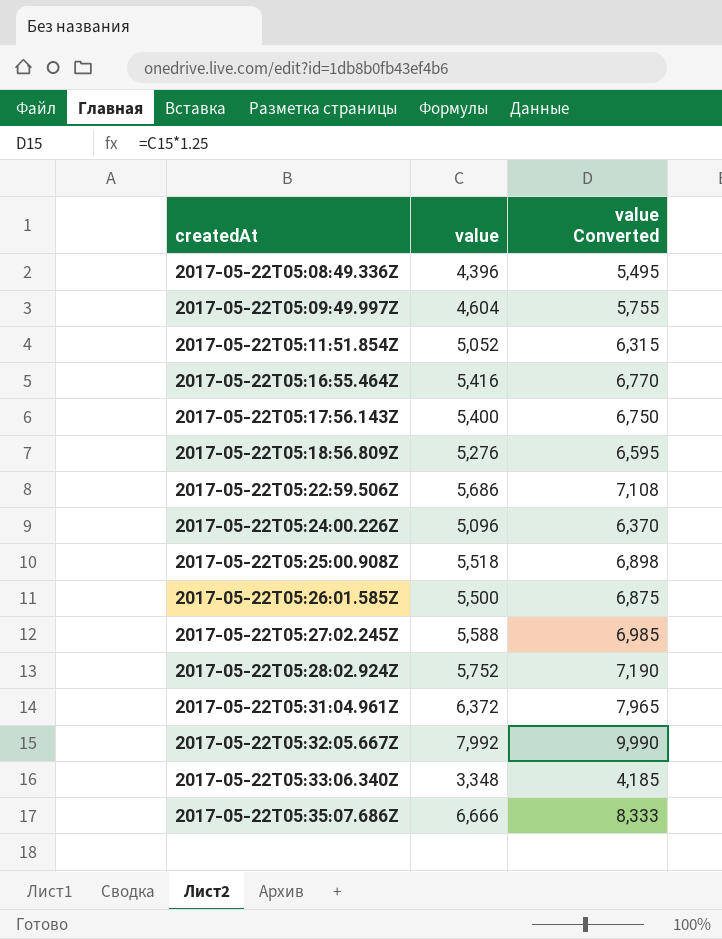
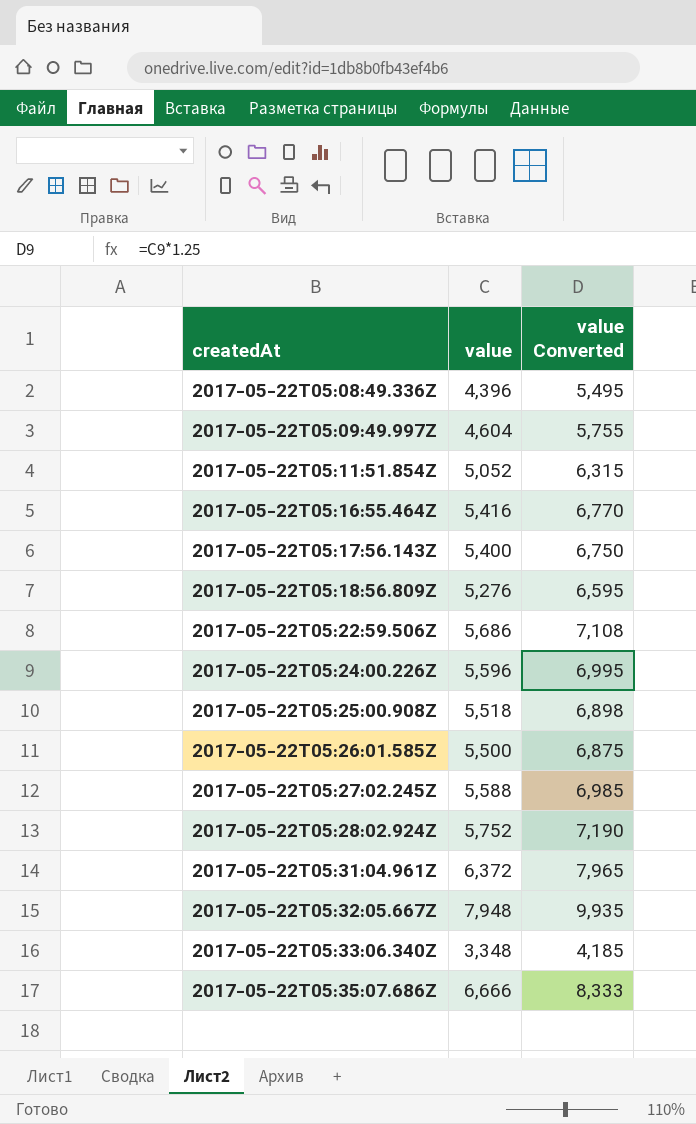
2017-05-22T05:24:00.226Z | value: 5,096 -> 5,596
2017-05-22T05:24:00.226Z | value Converted: 6,370 -> 6,995
2017-05-22T05:32:05.667Z | value: 7,992 -> 7,948
2017-05-22T05:32:05.667Z | value Converted: 9,990 -> 9,935

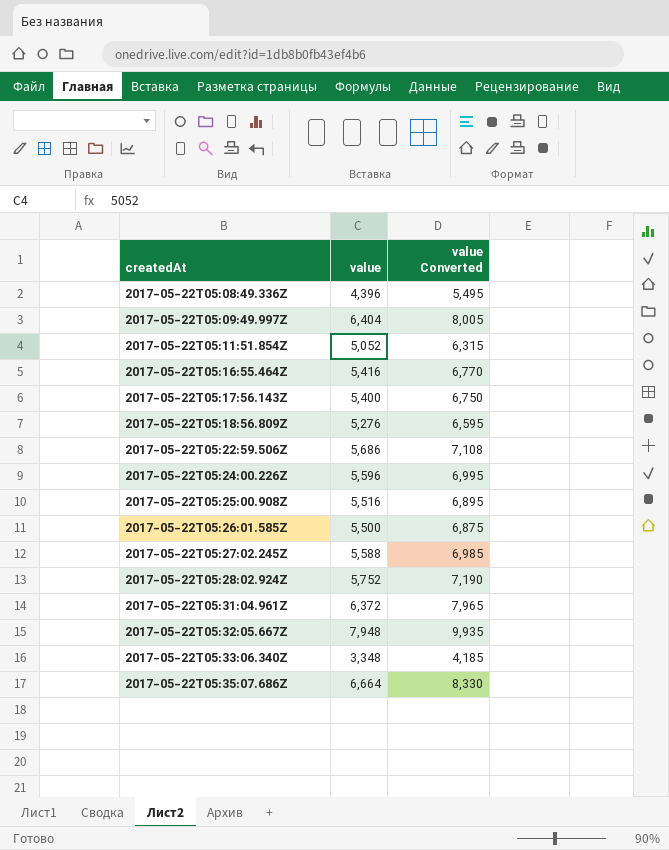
2017-05-22T05:09:49.997Z | value: 4,604 -> 6,404
2017-05-22T05:09:49.997Z | value Converted: 5,755 -> 8,005
2017-05-22T05:25:00.908Z | value: 5,518 -> 5,516
2017-05-22T05:25:00.908Z | value Converted: 6,898 -> 6,895
2017-05-22T05:35:07.686Z | value: 6,666 -> 6,664
2017-05-22T05:35:07.686Z | value Converted: 8,333 -> 8,330

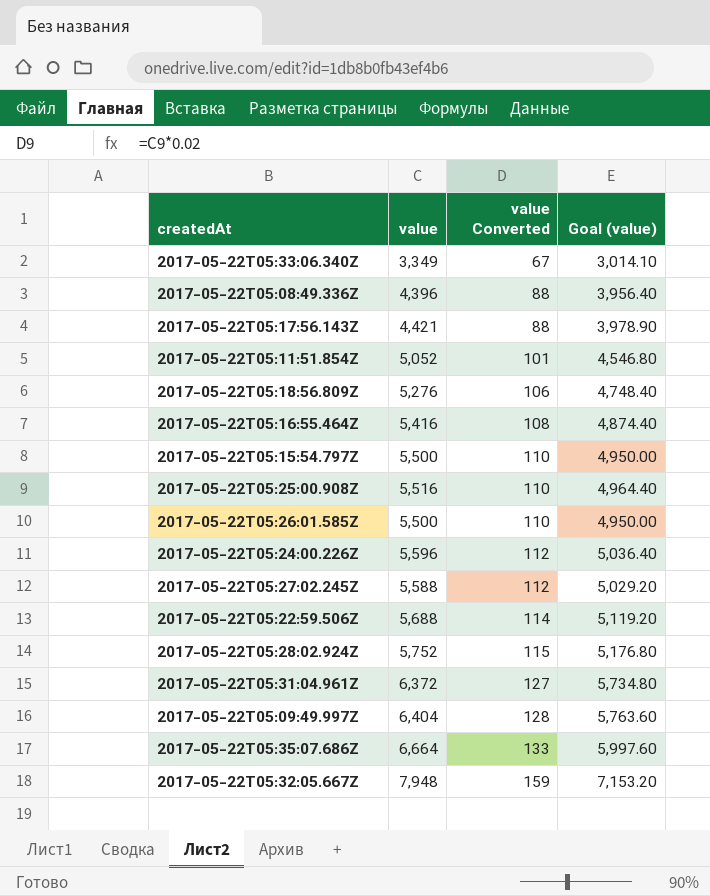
row order: createdAt ascending -> value Converted ascending
column value Converted | formula: [value] * 1.25 -> [value] * 0.02
column Goal (value) | formula: none -> [value] * 0.9
2017-05-22T05:33:06.340Z | value: 3,348 -> 3,349
2017-05-22T05:17:56.143Z | value: 5,400 -> 4,421
row 2017-05-22T05:15:54.797Z: none -> 5,500 | 110 | 4,950.00
2017-05-22T05:22:59.506Z | value: 5,686 -> 5,688

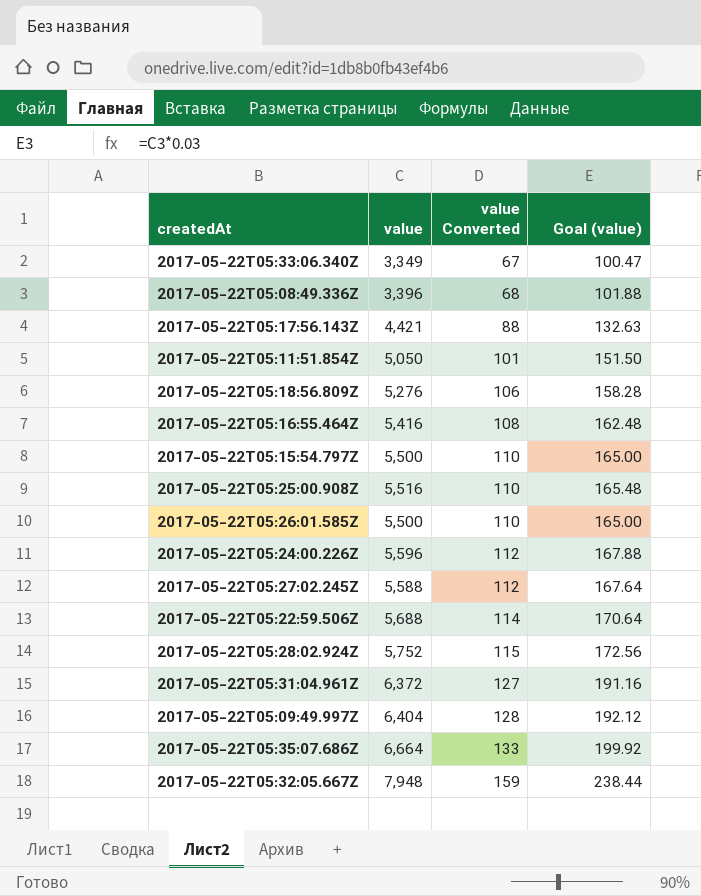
column Goal (value) | formula: [value] * 0.9 -> [value] * 0.03
2017-05-22T05:08:49.336Z | value: 4,396 -> 3,396
2017-05-22T05:08:49.336Z | value Converted: 88 -> 68
2017-05-22T05:11:51.854Z | value: 5,052 -> 5,050

